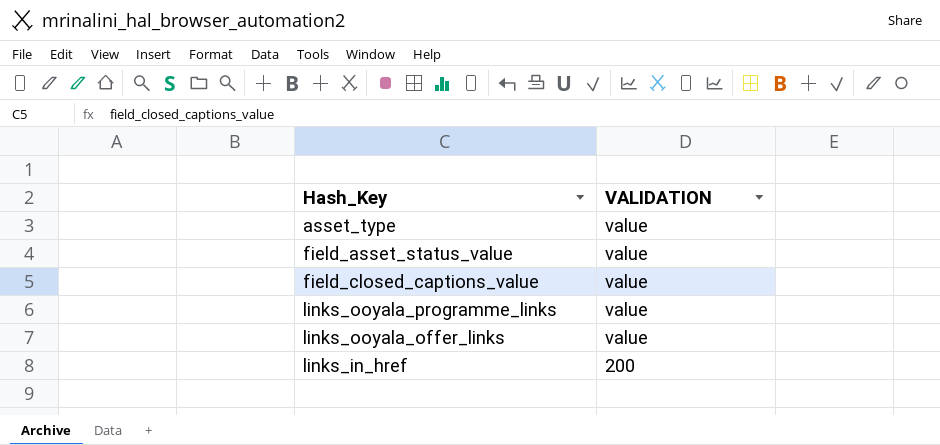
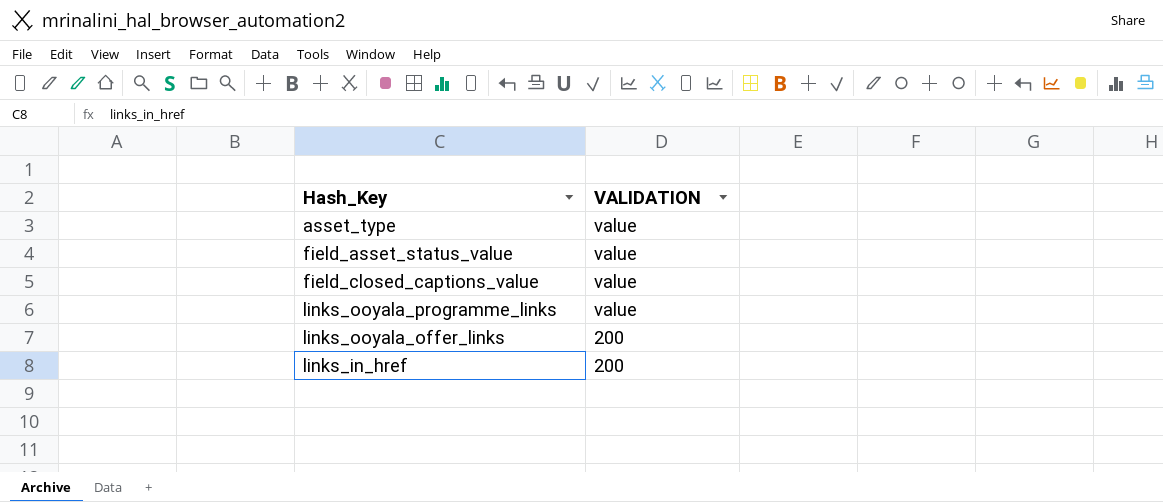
links_ooyala_offer_links | VALIDATION: value -> 200

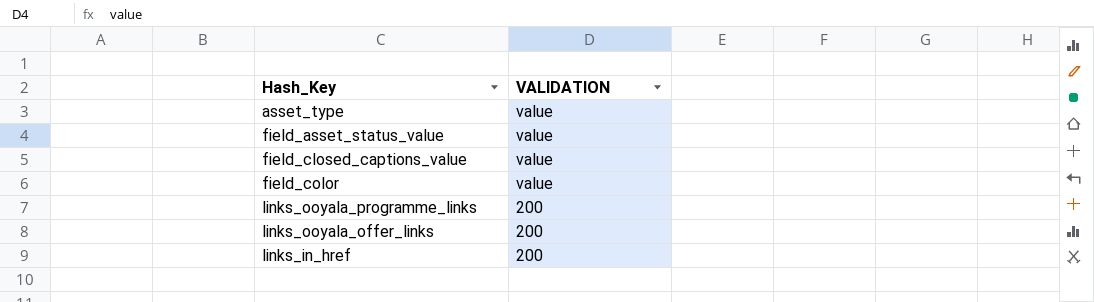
row field_color: none -> value
links_ooyala_programme_links | VALIDATION: value -> 200

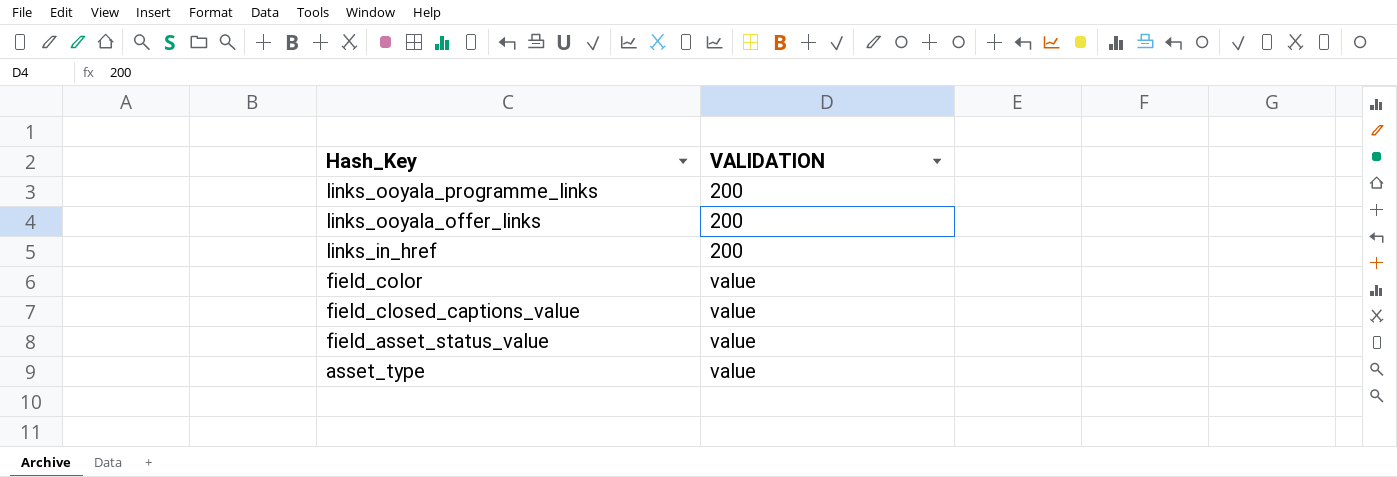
row order: VALIDATION descending -> Hash_Key descending

